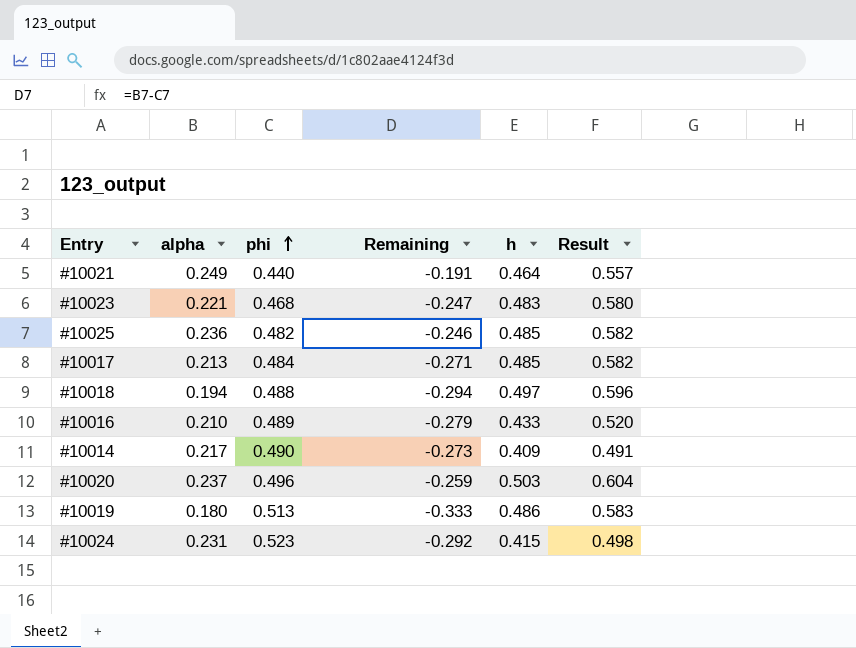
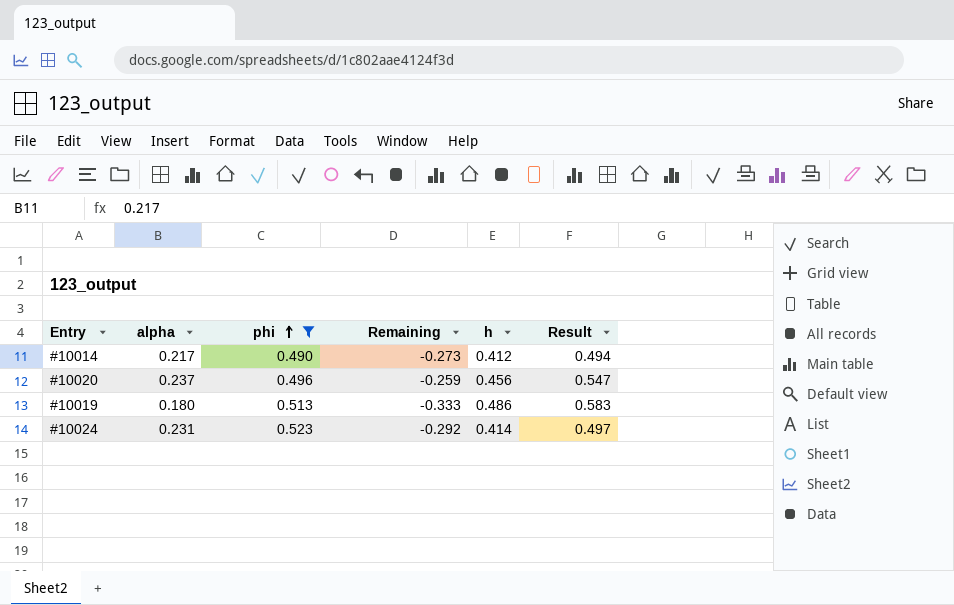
filter: none -> phi >= 0.490
#10014 | h: 0.409 -> 0.412
#10014 | Result: 0.491 -> 0.494
#10020 | h: 0.503 -> 0.456
#10020 | Result: 0.604 -> 0.547
#10024 | h: 0.415 -> 0.414
#10024 | Result: 0.498 -> 0.497

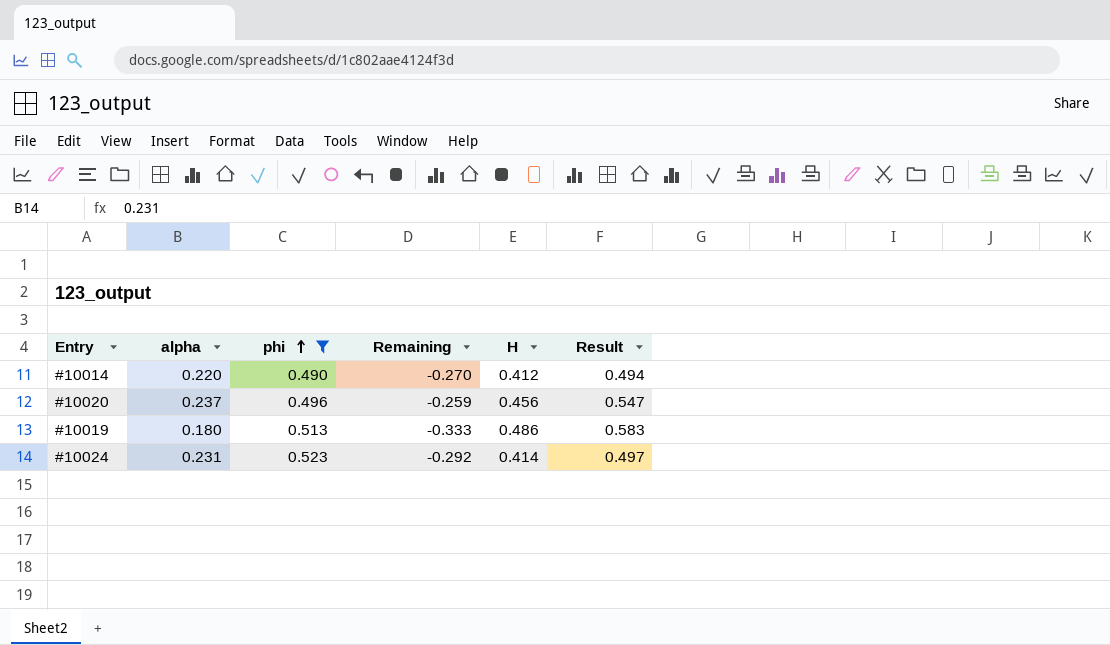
column name: h -> H
#10014 | alpha: 0.217 -> 0.220
#10014 | Remaining: -0.273 -> -0.270

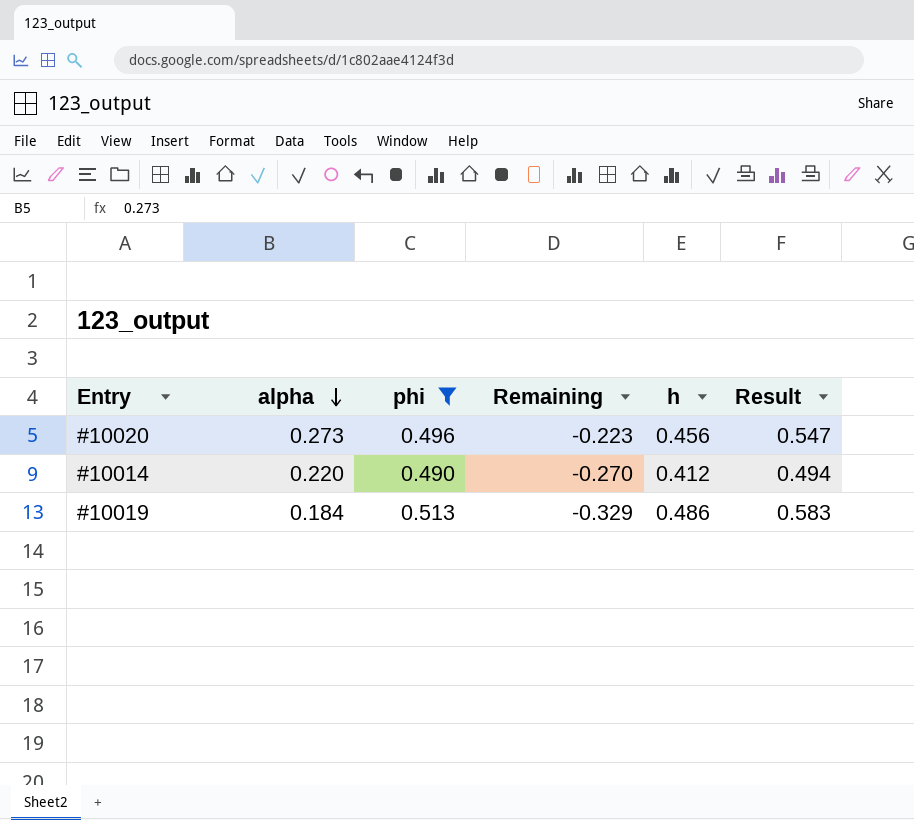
row order: phi ascending -> alpha descending
column name: H -> h
row #10024: 0.231 | 0.523 | -0.292 | 0.414 | 0.497 -> none
#10020 | alpha: 0.237 -> 0.273
#10020 | Remaining: -0.259 -> -0.223
#10019 | alpha: 0.180 -> 0.184
#10019 | Remaining: -0.333 -> -0.329

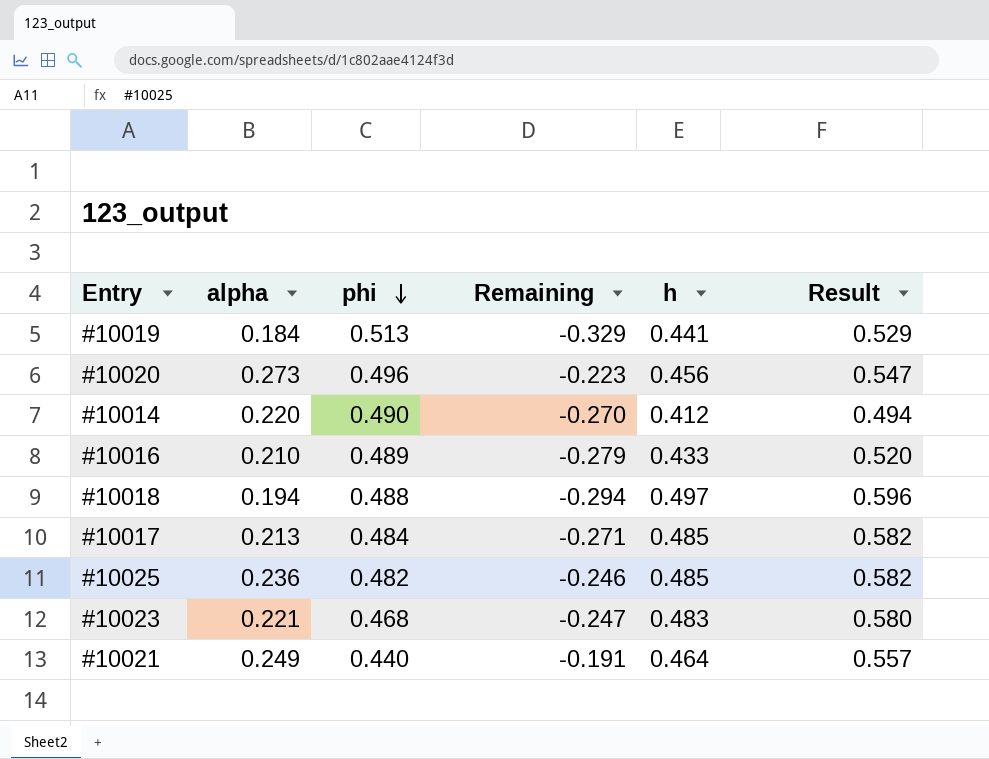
filter: phi >= 0.490 -> none
row order: alpha descending -> phi descending
#10019 | h: 0.486 -> 0.441
#10019 | Result: 0.583 -> 0.529

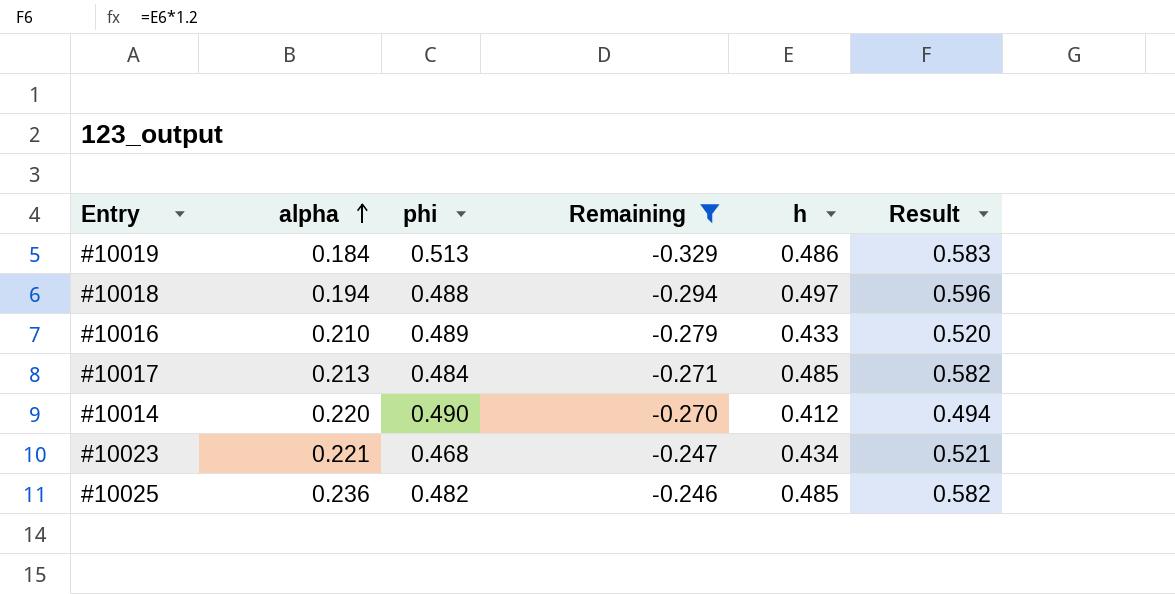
filter: none -> Remaining <= -0.246
row order: phi descending -> alpha ascending
#10019 | h: 0.441 -> 0.486
#10019 | Result: 0.529 -> 0.583
#10023 | h: 0.483 -> 0.434
#10023 | Result: 0.580 -> 0.521

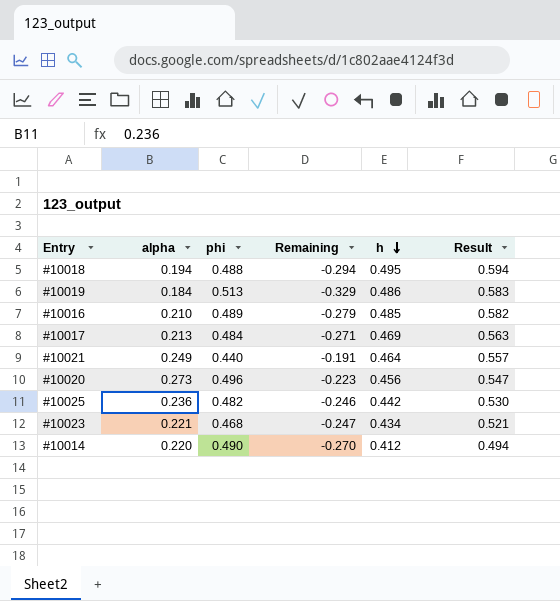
filter: Remaining <= -0.246 -> none
row order: alpha ascending -> h descending
#10018 | h: 0.497 -> 0.495
#10018 | Result: 0.596 -> 0.594
#10016 | h: 0.433 -> 0.485
#10016 | Result: 0.520 -> 0.582
#10017 | h: 0.485 -> 0.469
#10017 | Result: 0.582 -> 0.563
#10025 | h: 0.485 -> 0.442
#10025 | Result: 0.582 -> 0.530

